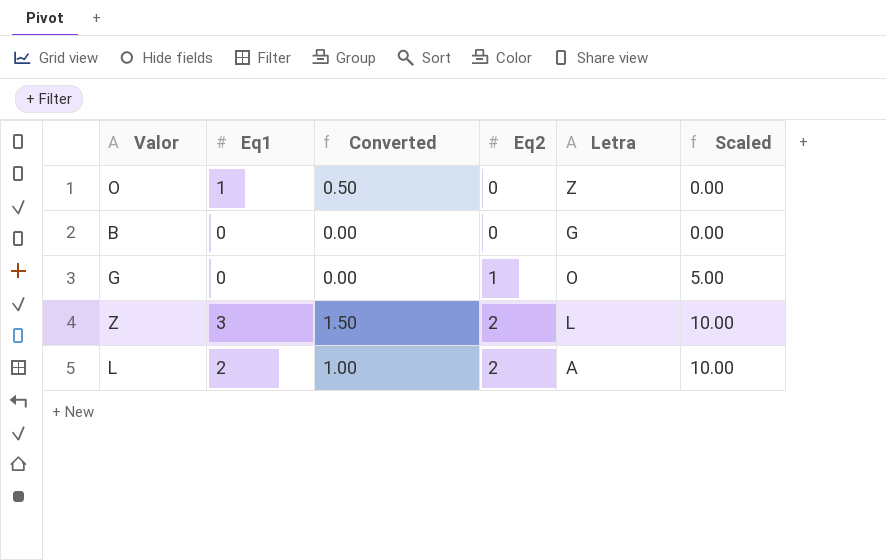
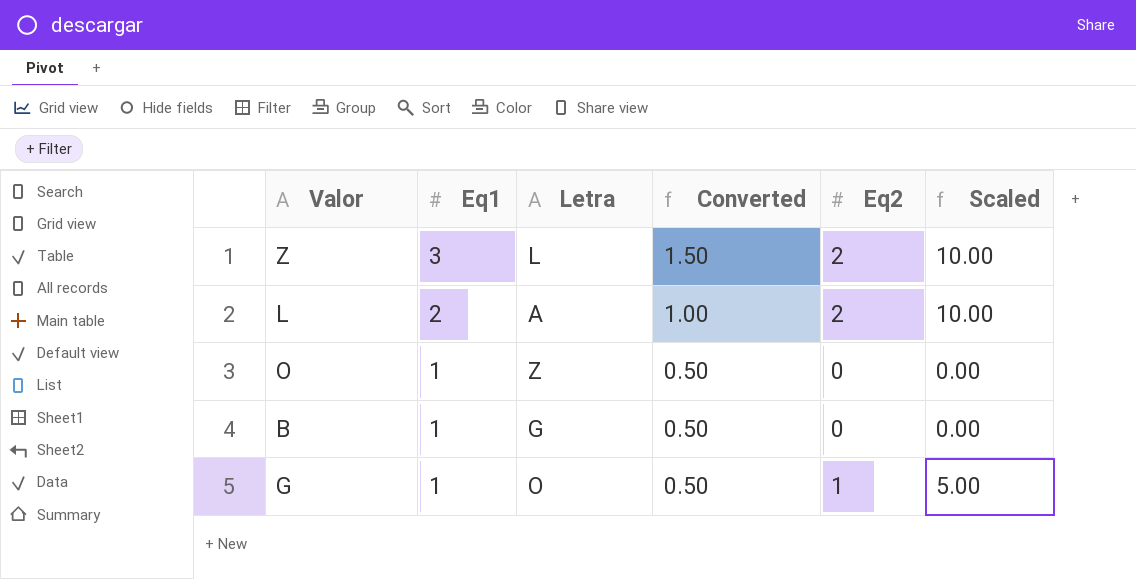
row order: Eq2 ascending -> Eq1 descending
column Letra | position: 5 -> 3
B | Eq1: 0 -> 1
B | Converted: 0.00 -> 0.50
G | Eq1: 0 -> 1
G | Converted: 0.00 -> 0.50

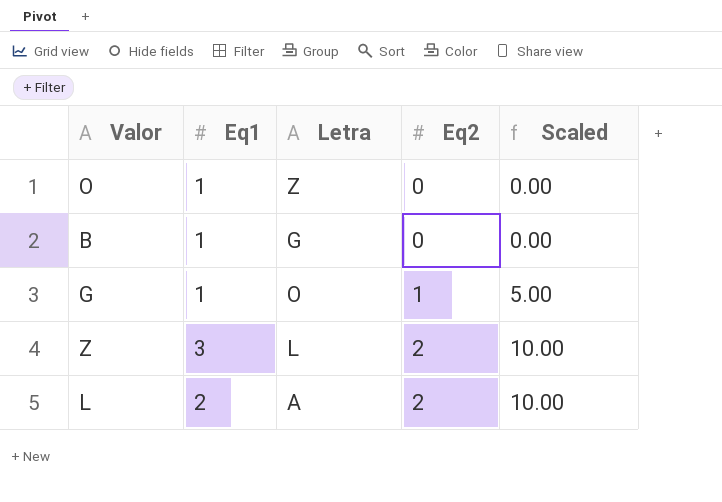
row order: Eq1 descending -> Eq2 ascending
column Converted | formula: [Eq1] * 0.5 -> none

